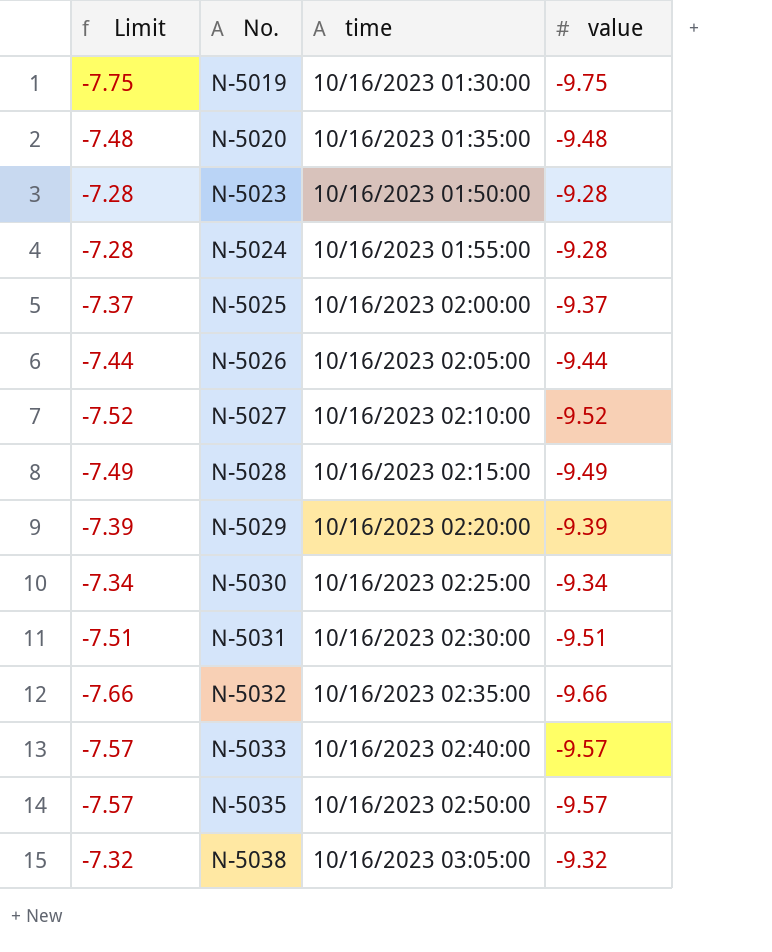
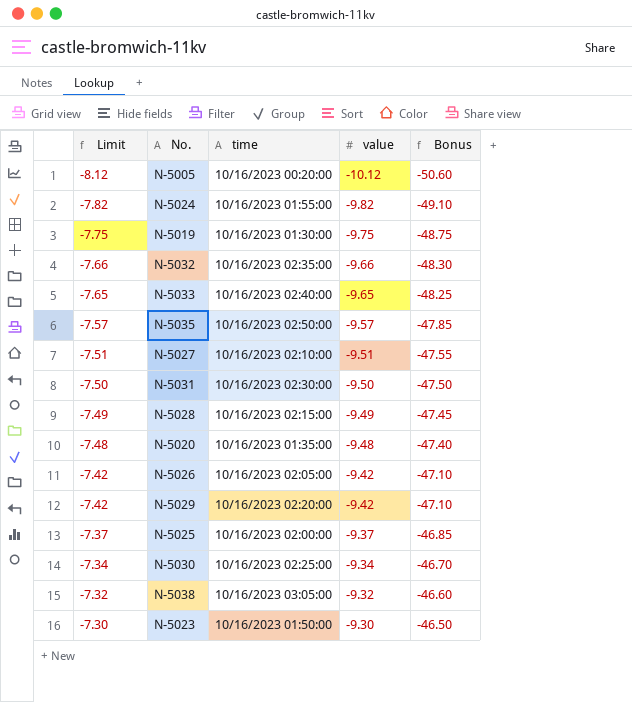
row order: No. ascending -> Limit ascending
column Bonus | formula: none -> [value] * 5
row N-5005: none -> -8.12 | 10/16/2023 00:20:00 | -10.12 | -50.60
N-5024 | Limit: -7.28 -> -7.82
N-5024 | value: -9.28 -> -9.82
N-5033 | Limit: -7.57 -> -7.65
N-5033 | value: -9.57 -> -9.65
N-5027 | Limit: -7.52 -> -7.51
N-5027 | value: -9.52 -> -9.51
N-5031 | Limit: -7.51 -> -7.50
N-5031 | value: -9.51 -> -9.50
N-5026 | Limit: -7.44 -> -7.42
N-5026 | value: -9.44 -> -9.42
N-5029 | Limit: -7.39 -> -7.42
N-5029 | value: -9.39 -> -9.42
N-5023 | Limit: -7.28 -> -7.30
N-5023 | value: -9.28 -> -9.30

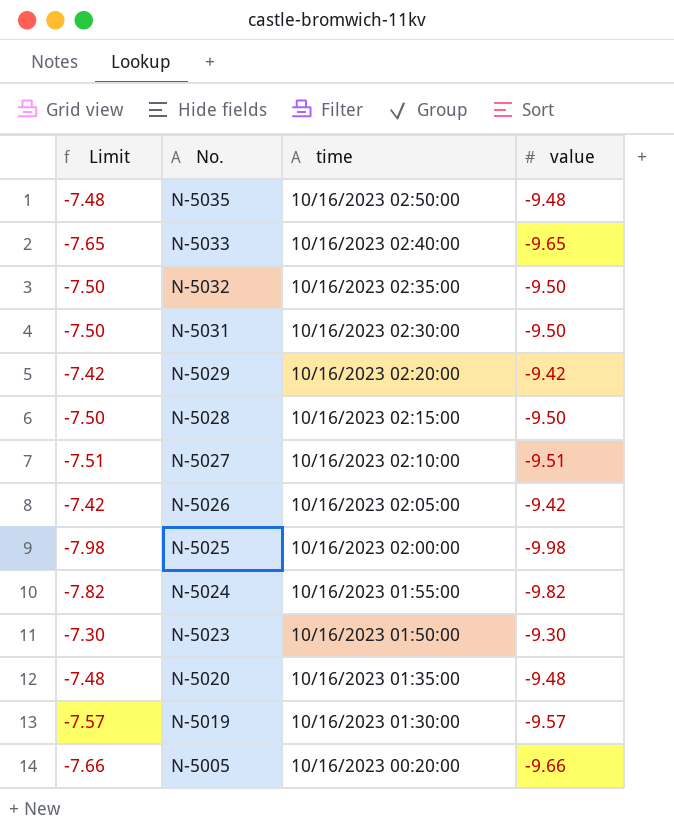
row order: Limit ascending -> No. descending
column Bonus | formula: [value] * 5 -> none
row N-5030: -7.34 | 10/16/2023 02:25:00 | -9.34 | -46.70 -> none
row N-5038: -7.32 | 10/16/2023 03:05:00 | -9.32 | -46.60 -> none
N-5035 | Limit: -7.57 -> -7.48
N-5035 | value: -9.57 -> -9.48
N-5032 | Limit: -7.66 -> -7.50
N-5032 | value: -9.66 -> -9.50
N-5028 | Limit: -7.49 -> -7.50
N-5028 | value: -9.49 -> -9.50
N-5025 | Limit: -7.37 -> -7.98
N-5025 | value: -9.37 -> -9.98
N-5019 | Limit: -7.75 -> -7.57
N-5019 | value: -9.75 -> -9.57
N-5005 | Limit: -8.12 -> -7.66
N-5005 | value: -10.12 -> -9.66

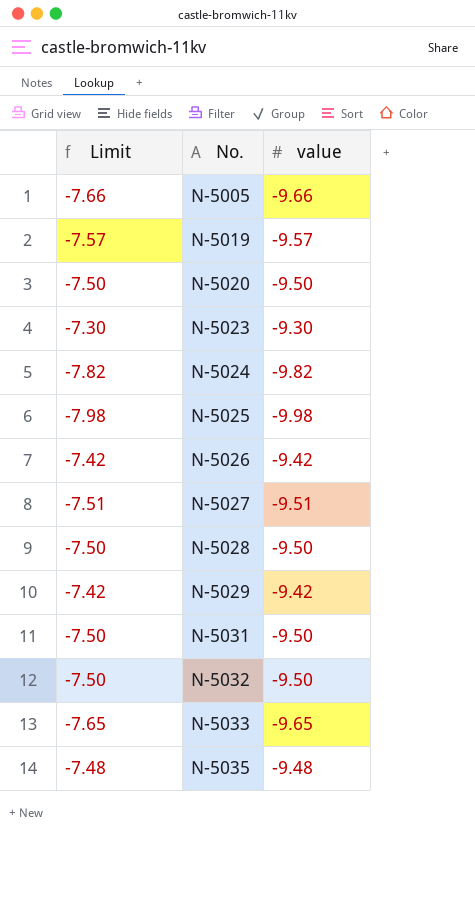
row order: No. descending -> No. ascending
column time | position: 3 -> none
N-5020 | Limit: -7.48 -> -7.50
N-5020 | value: -9.48 -> -9.50

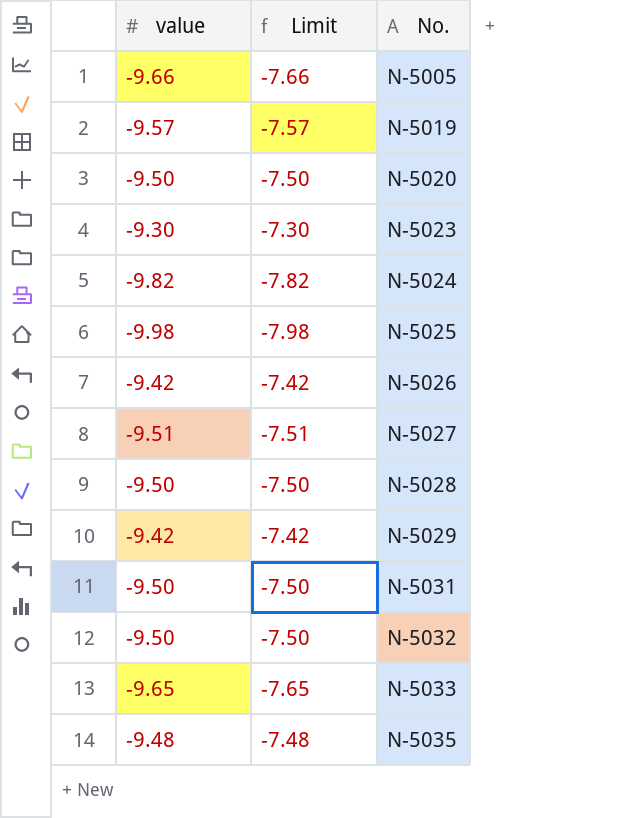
column value | position: 3 -> 1

